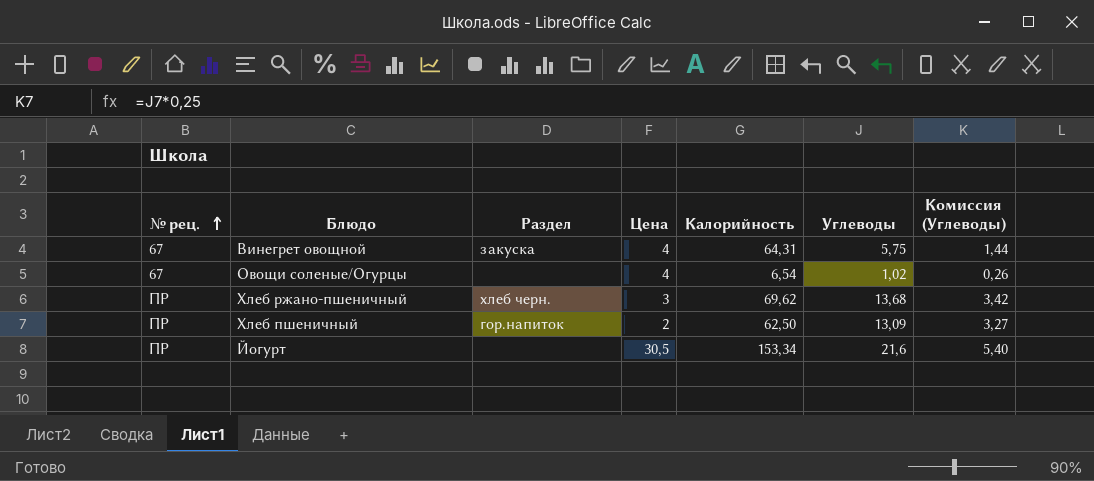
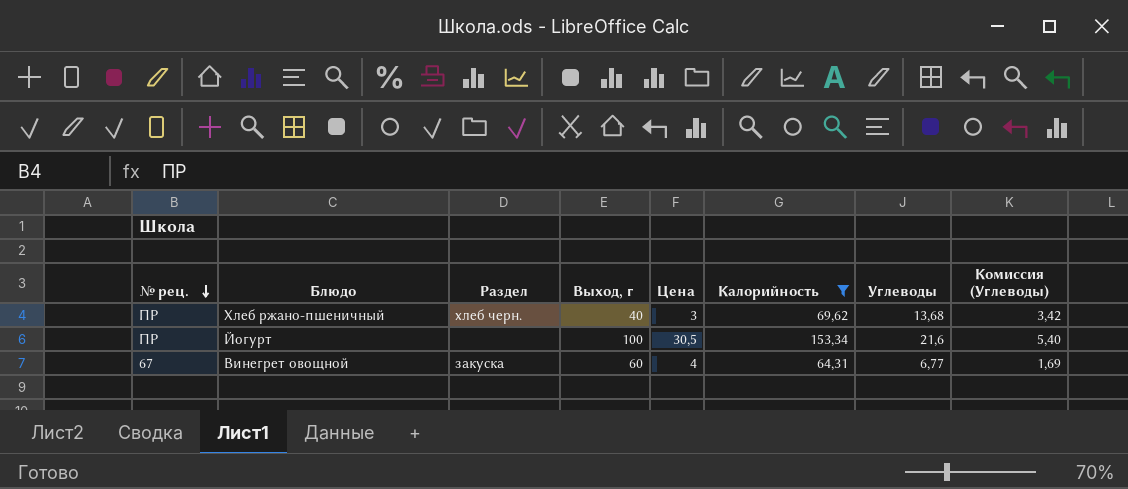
filter: none -> Калорийность >= 64,31
row order: № рец. ascending -> № рец. descending
column Выход, г | position: none -> 4
Винегрет овощной | Углеводы: 5,75 -> 6,77
Винегрет овощной | Комиссия (Углеводы): 1,44 -> 1,69

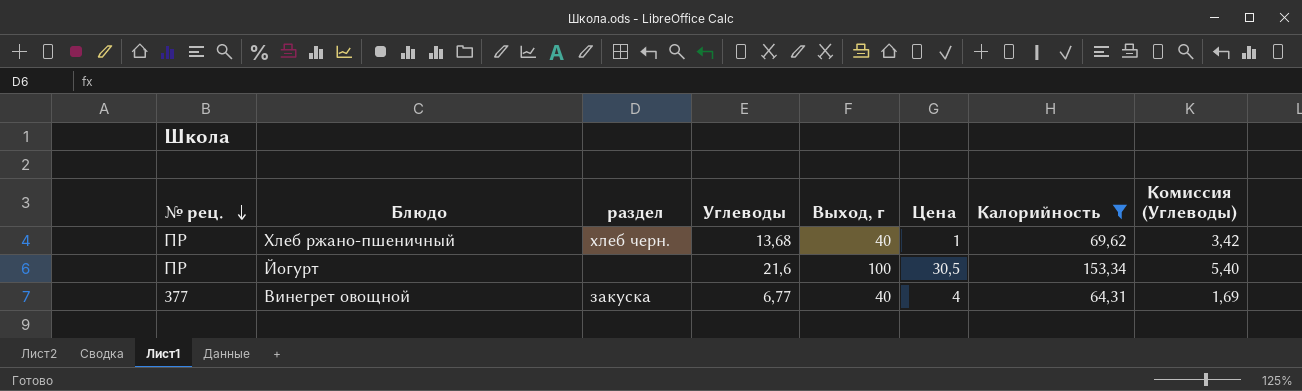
column name: Раздел -> раздел
column Углеводы | position: 7 -> 4
Хлеб ржано-пшеничный | Цена: 3 -> 1
Винегрет овощной | № рец.: 67 -> 377
Винегрет овощной | Выход, г: 60 -> 40

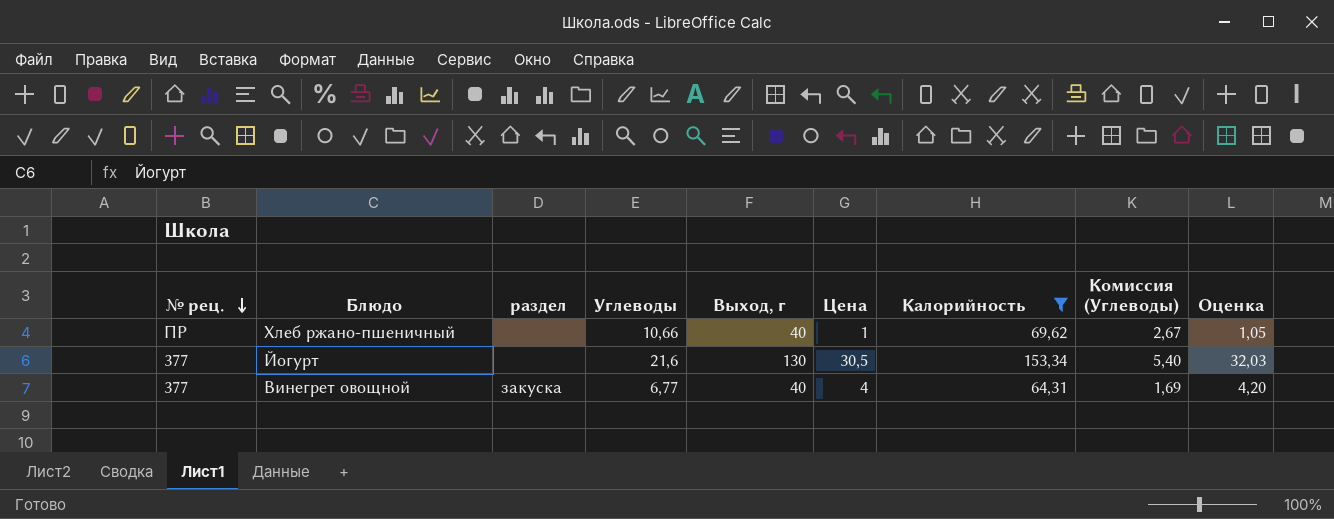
column Оценка | formula: none -> [Цена] * 1,05
Хлеб ржано-пшеничный | раздел: хлеб черн. -> none
Хлеб ржано-пшеничный | Углеводы: 13,68 -> 10,66
Хлеб ржано-пшеничный | Комиссия (Углеводы): 3,42 -> 2,67
Йогурт | № рец.: ПР -> 377
Йогурт | Выход, г: 100 -> 130

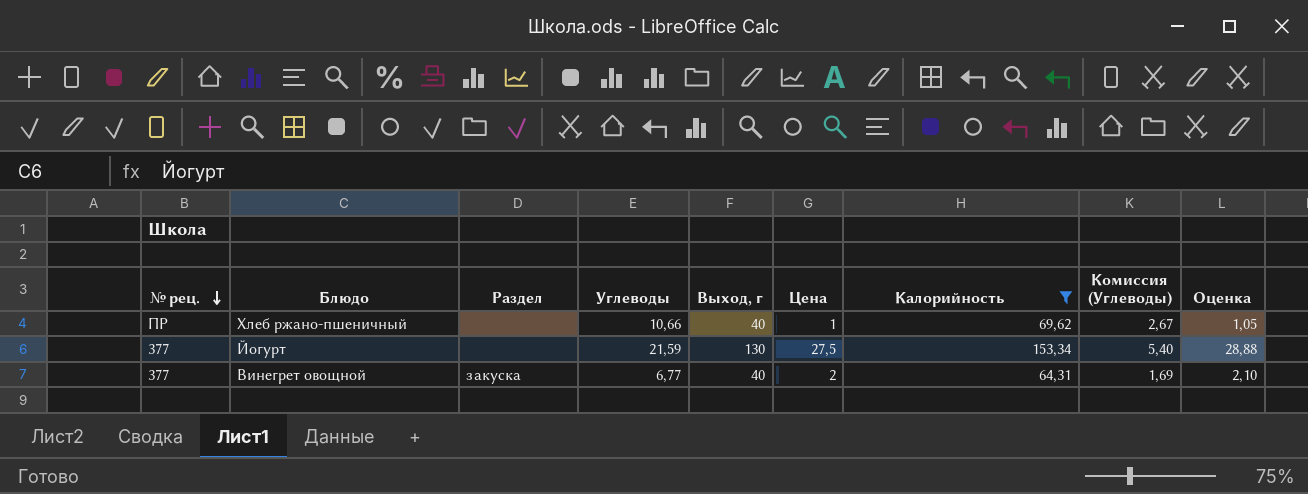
column name: раздел -> Раздел
Йогурт | Углеводы: 21,6 -> 21,59
Йогурт | Цена: 30,5 -> 27,5
Йогурт | Оценка: 32,03 -> 28,88
Винегрет овощной | Цена: 4 -> 2
Винегрет овощной | Оценка: 4,20 -> 2,10

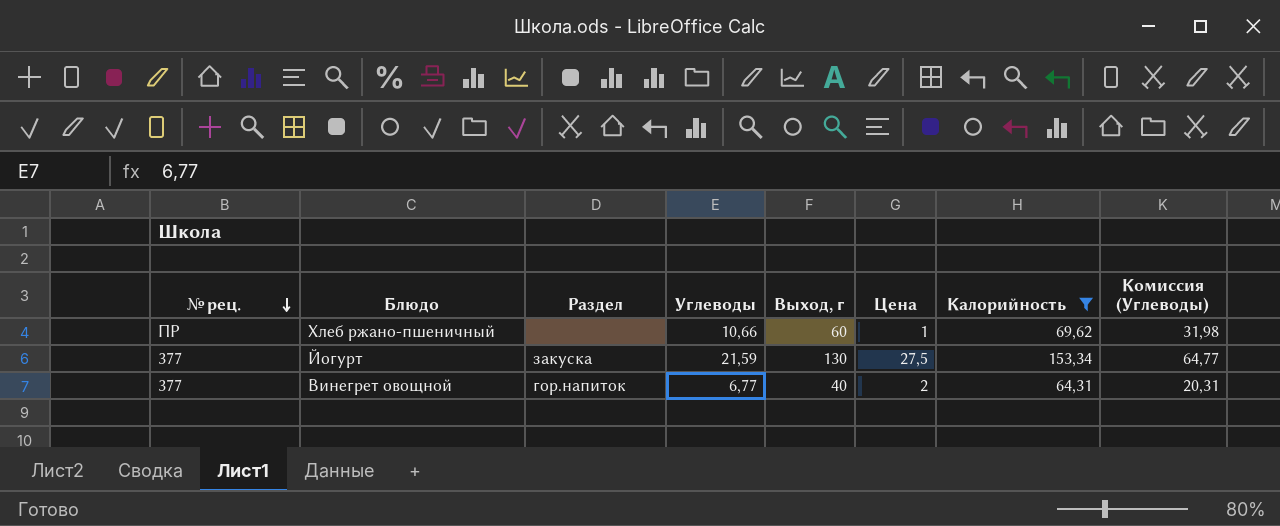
column Оценка | formula: [Цена] * 1,05 -> none
column Комиссия (Углеводы) | formula: [Углеводы] * 0,25 -> [Углеводы] * 3
Хлеб ржано-пшеничный | Выход, г: 40 -> 60
Йогурт | Раздел: none -> закуска
Винегрет овощной | Раздел: закуска -> гор.напиток

